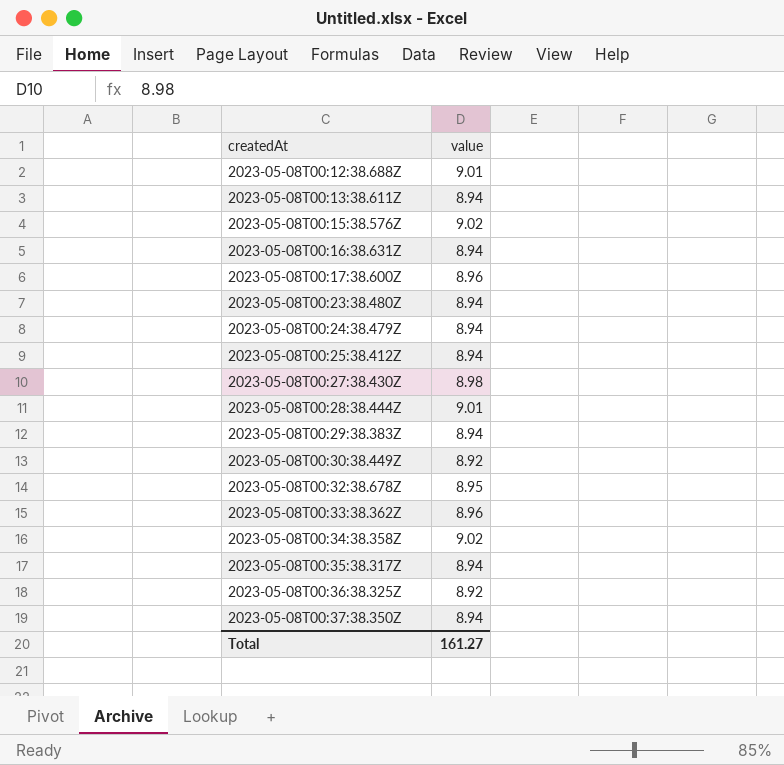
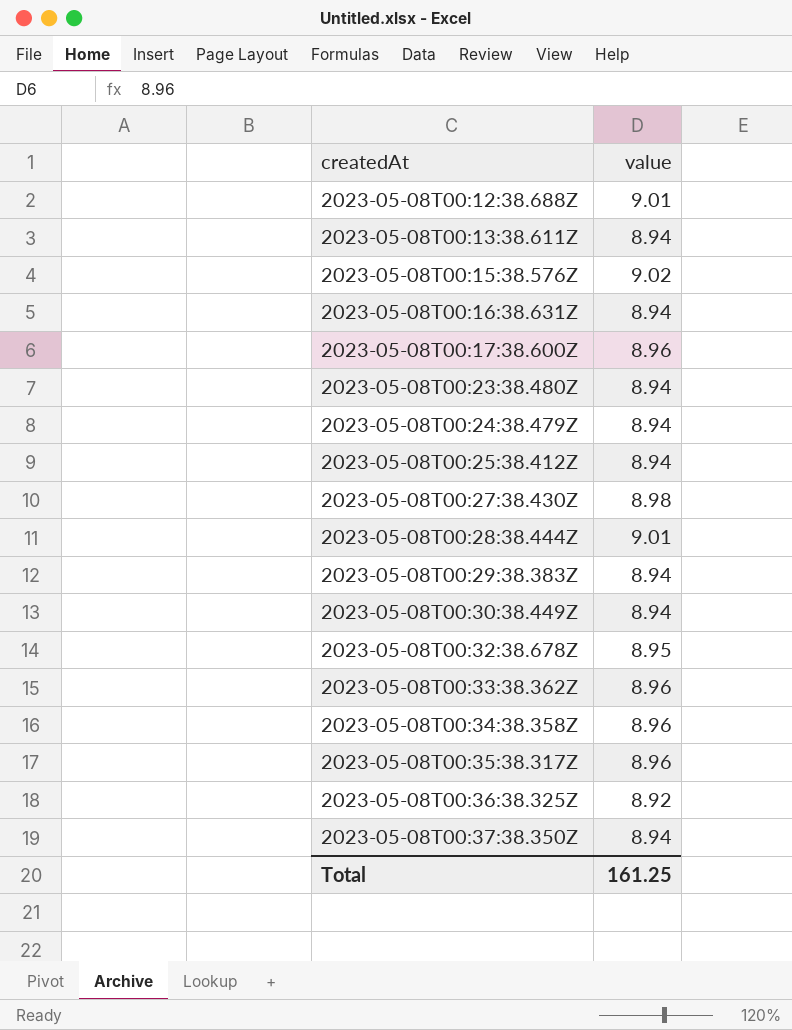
2023-05-08T00:30:38.449Z | value: 8.92 -> 8.94
2023-05-08T00:34:38.358Z | value: 9.02 -> 8.96
2023-05-08T00:35:38.317Z | value: 8.94 -> 8.96
Total | value: 161.27 -> 161.25

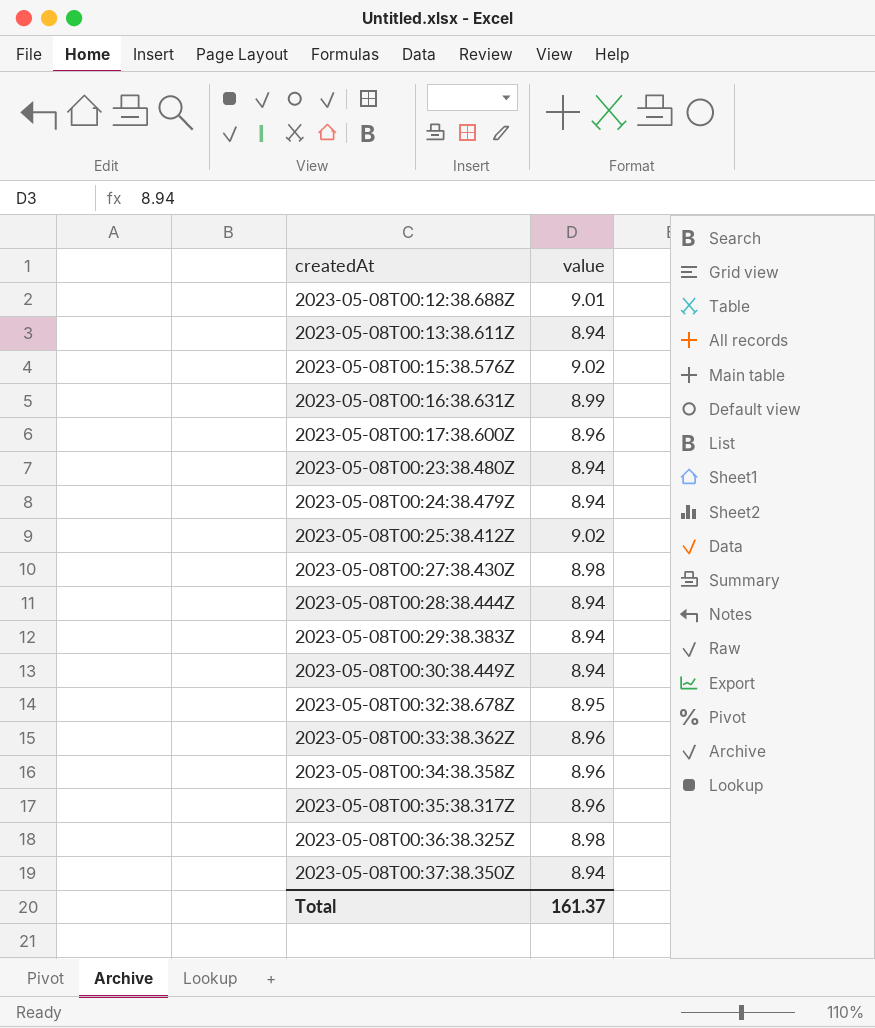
2023-05-08T00:16:38.631Z | value: 8.94 -> 8.99
2023-05-08T00:25:38.412Z | value: 8.94 -> 9.02
2023-05-08T00:28:38.444Z | value: 9.01 -> 8.94
2023-05-08T00:36:38.325Z | value: 8.92 -> 8.98
Total | value: 161.25 -> 161.37

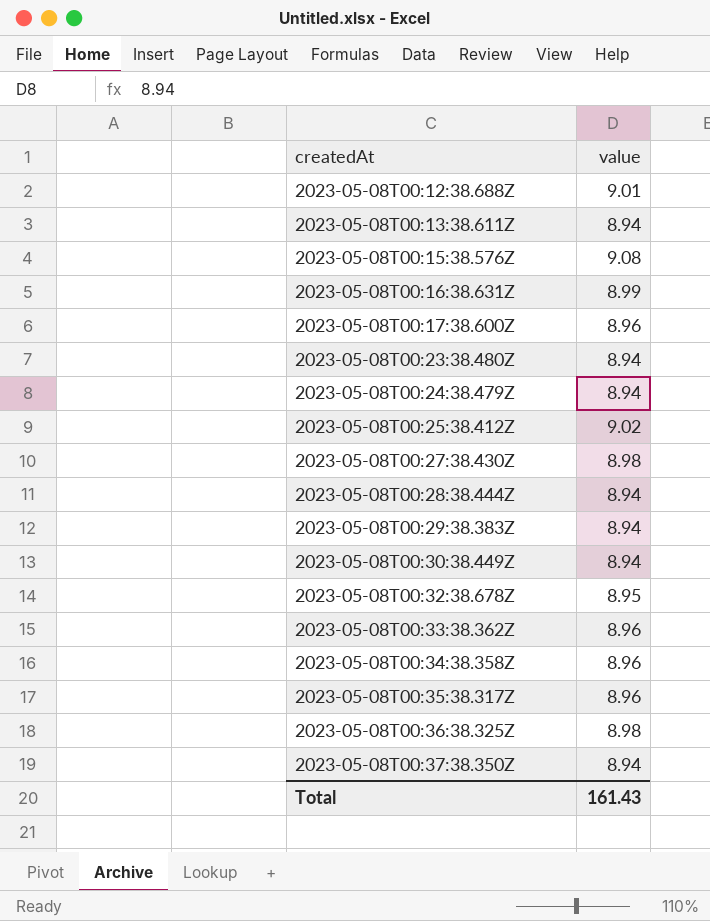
2023-05-08T00:15:38.576Z | value: 9.02 -> 9.08
Total | value: 161.37 -> 161.43

